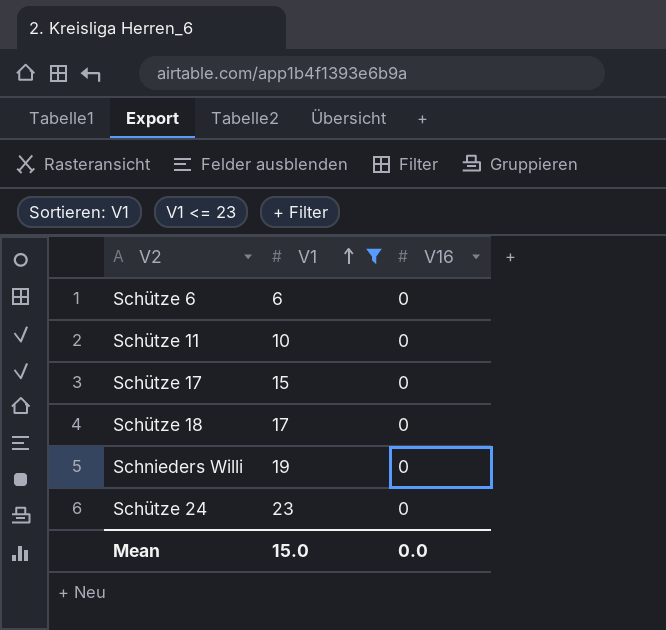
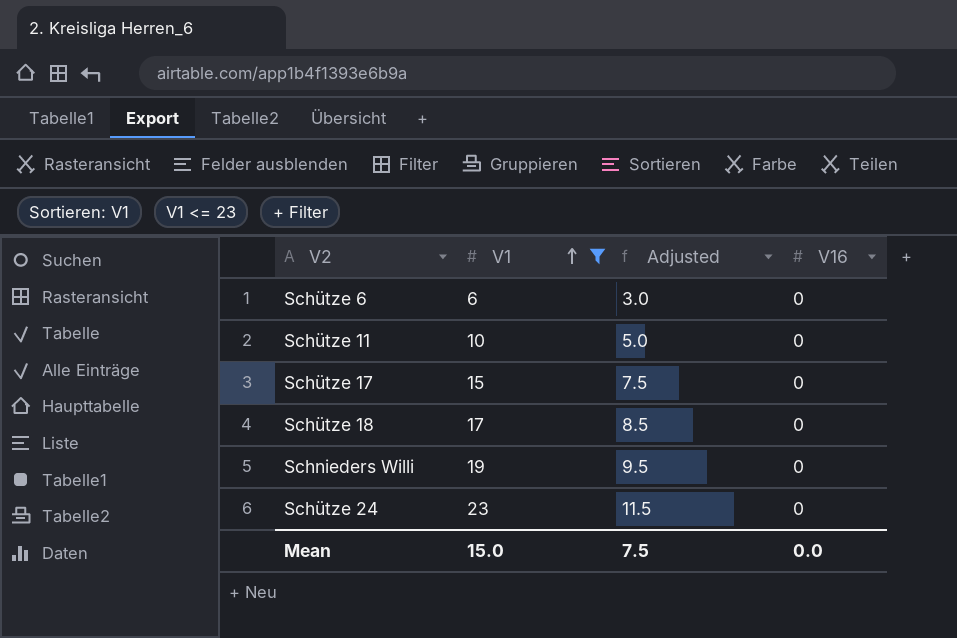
column Adjusted | formula: none -> [V1] * 0.5

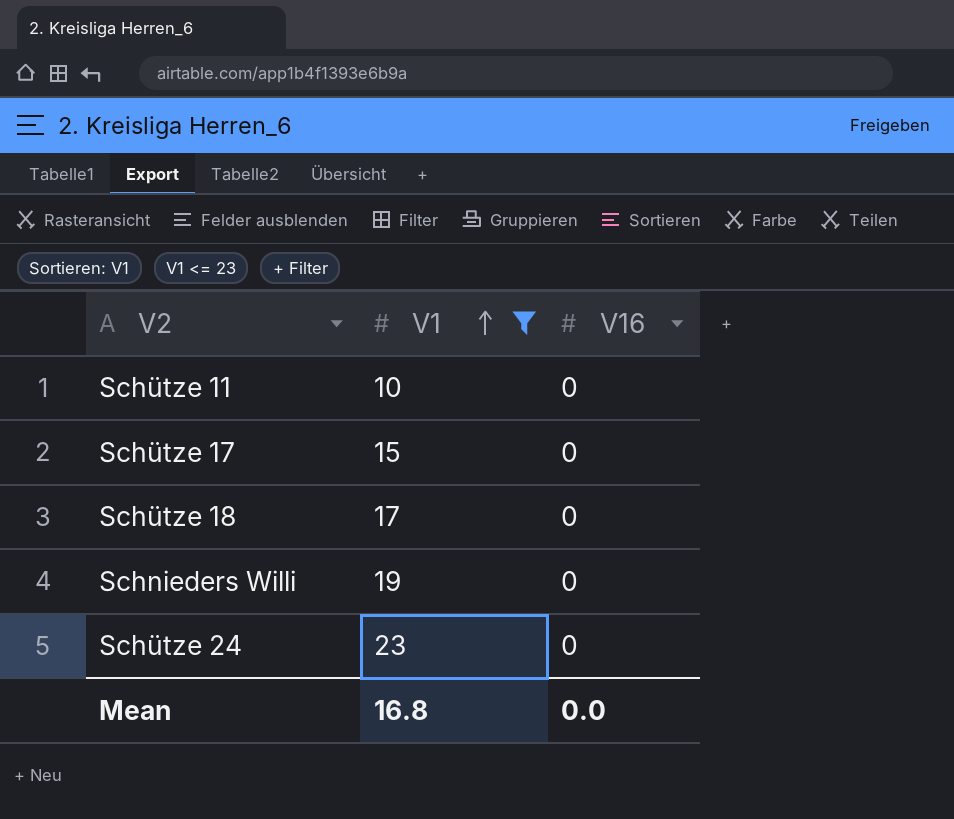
column Adjusted | formula: [V1] * 0.5 -> none
row Schütze 6: 6 | 3.0 | 0 -> none
Mean | V1: 15.0 -> 16.8

